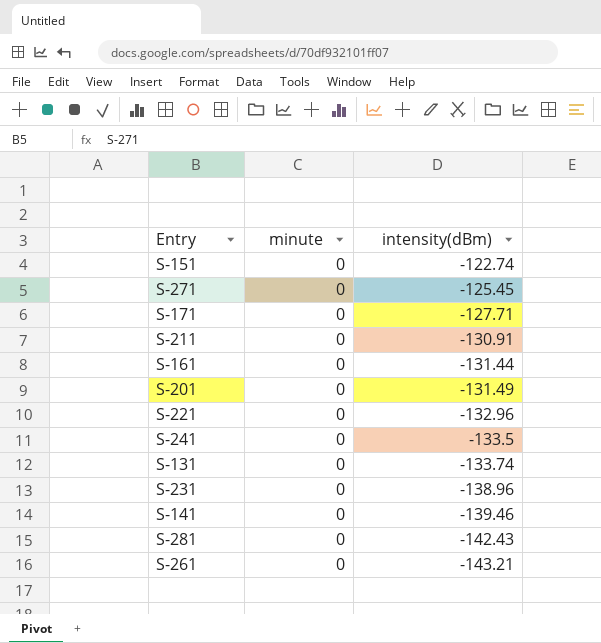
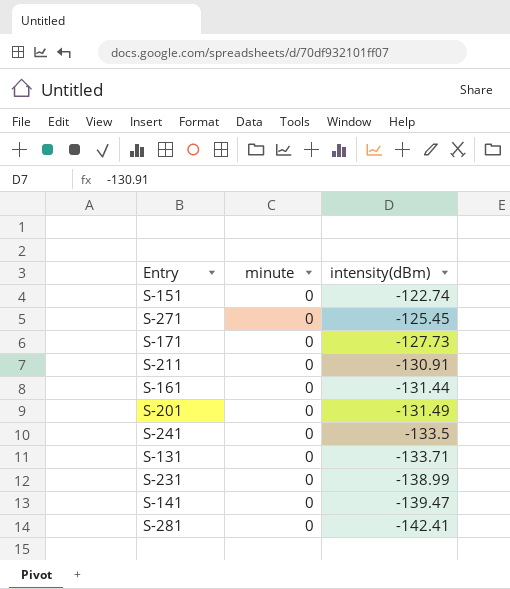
row S-221: 0 | -132.96 -> none
row S-261: 0 | -143.21 -> none
S-171 | intensity(dBm): -127.71 -> -127.73
S-131 | intensity(dBm): -133.74 -> -133.71
S-231 | intensity(dBm): -138.96 -> -138.99
S-141 | intensity(dBm): -139.46 -> -139.47
S-281 | intensity(dBm): -142.43 -> -142.41

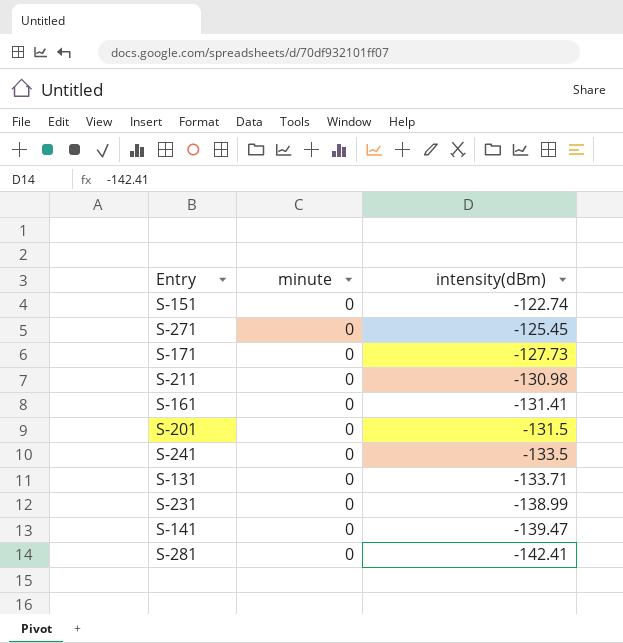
S-211 | intensity(dBm): -130.91 -> -130.98
S-161 | intensity(dBm): -131.44 -> -131.41
S-201 | intensity(dBm): -131.49 -> -131.5

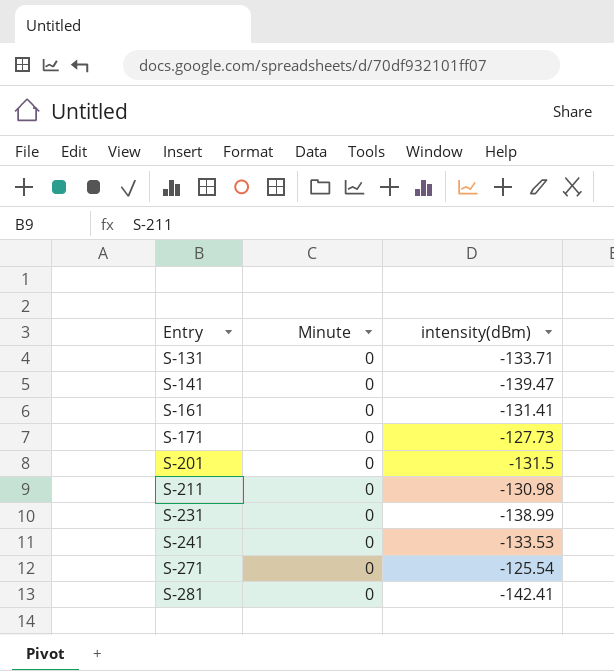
row order: intensity(dBm) descending -> Entry ascending
column name: minute -> Minute
row S-151: 0 | -122.74 -> none
S-241 | intensity(dBm): -133.5 -> -133.53
S-271 | intensity(dBm): -125.45 -> -125.54

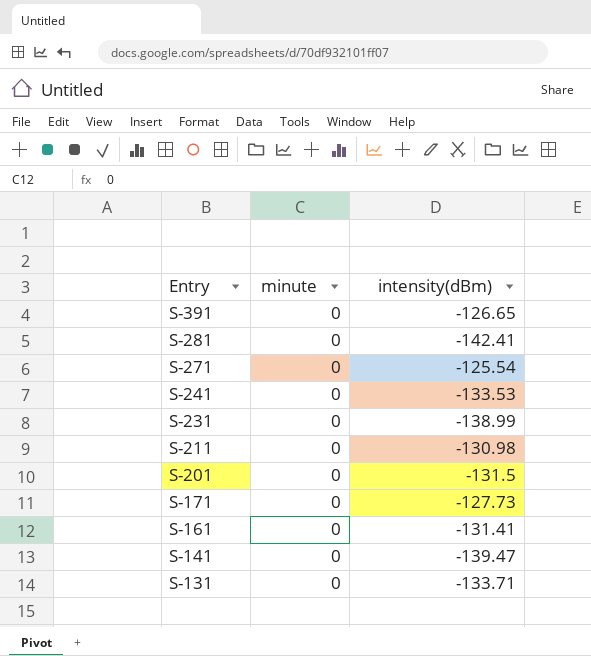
row order: Entry ascending -> Entry descending
column name: Minute -> minute
row S-391: none -> 0 | -126.65

